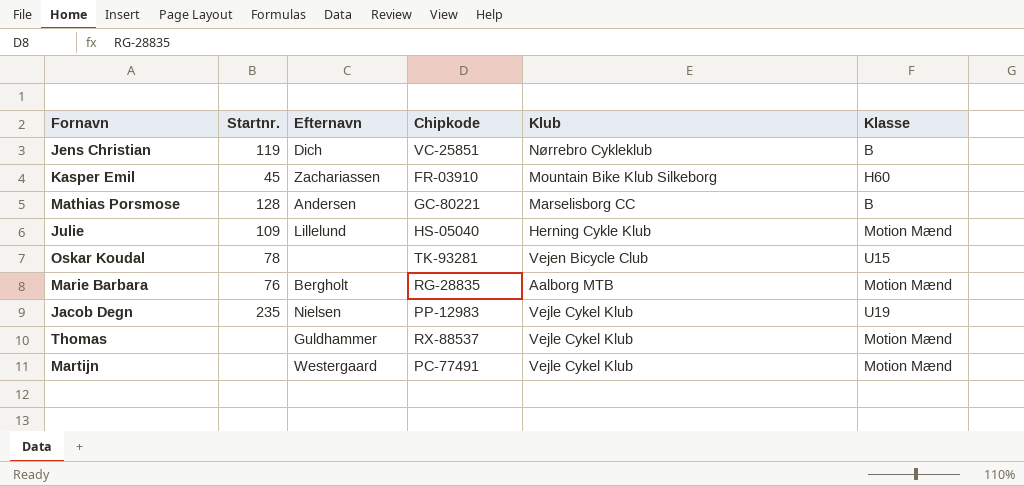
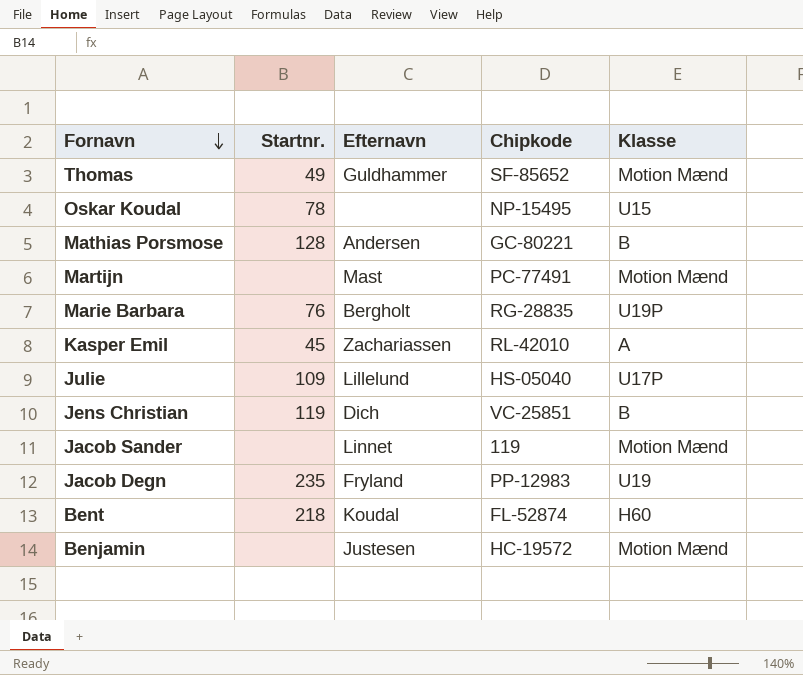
row order: none -> Fornavn descending
column Klub | position: 5 -> none
Thomas | Startnr.: none -> 49
Thomas | Chipkode: RX-88537 -> SF-85652
Oskar Koudal | Chipkode: TK-93281 -> NP-15495
Martijn | Efternavn: Westergaard -> Mast
Marie Barbara | Klasse: Motion Mænd -> U19P
Kasper Emil | Chipkode: FR-03910 -> RL-42010
Kasper Emil | Klasse: H60 -> A
Julie | Klasse: Motion Mænd -> U17P
row Jacob Sander: none -> none | Linnet | 119 | Motion Mænd
Jacob Degn | Efternavn: Nielsen -> Fryland
row Bent: none -> 218 | Koudal | FL-52874 | H60
row Benjamin: none -> none | Justesen | HC-19572 | Motion Mænd

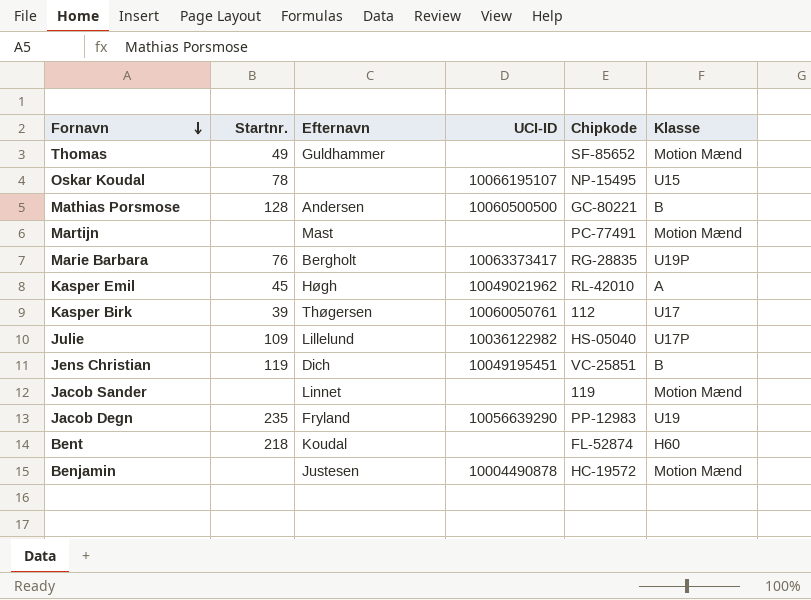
column UCI-ID | position: none -> 4
Kasper Emil | Efternavn: Zachariassen -> Høgh
row Kasper Birk: none -> 39 | Thøgersen | 10060050761 | 112 | U17

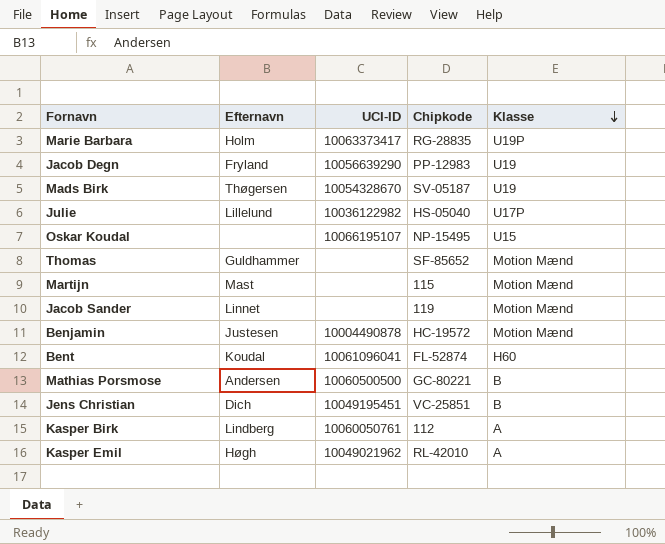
row order: Fornavn descending -> Klasse descending
column Startnr. | position: 2 -> none
Marie Barbara | Efternavn: Bergholt -> Holm
row Mads Birk: none -> Thøgersen | 10054328670 | SV-05187 | U19
Martijn | Chipkode: PC-77491 -> 115
Bent | UCI-ID: none -> 10061096041
Kasper Birk | Efternavn: Thøgersen -> Lindberg
Kasper Birk | Klasse: U17 -> A

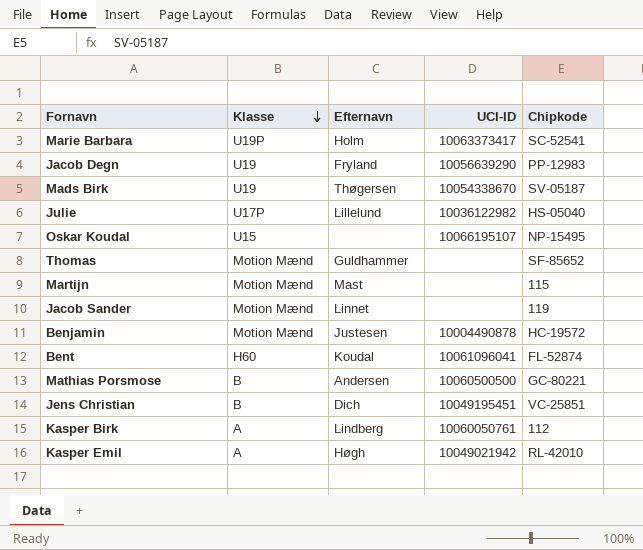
column Klasse | position: 5 -> 2
Marie Barbara | Chipkode: RG-28835 -> SC-52541
Mads Birk | UCI-ID: 10054328670 -> 10054338670
Kasper Emil | UCI-ID: 10049021962 -> 10049021942

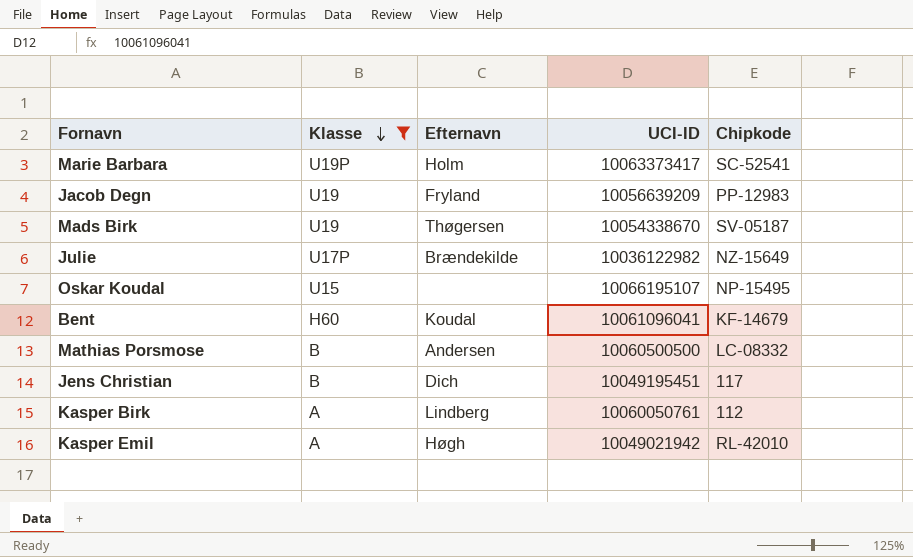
filter: none -> Klasse != Motion Mænd
Jacob Degn | UCI-ID: 10056639290 -> 10056639209
Julie | Efternavn: Lillelund -> Brændekilde
Julie | Chipkode: HS-05040 -> NZ-15649
Bent | Chipkode: FL-52874 -> KF-14679
Mathias Porsmose | Chipkode: GC-80221 -> LC-08332
Jens Christian | Chipkode: VC-25851 -> 117

